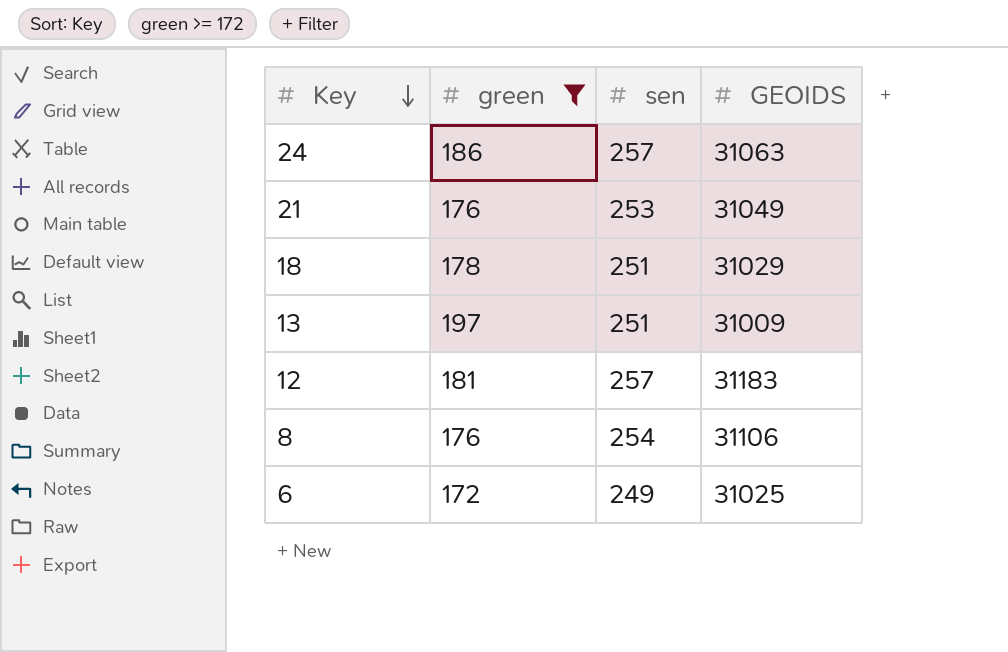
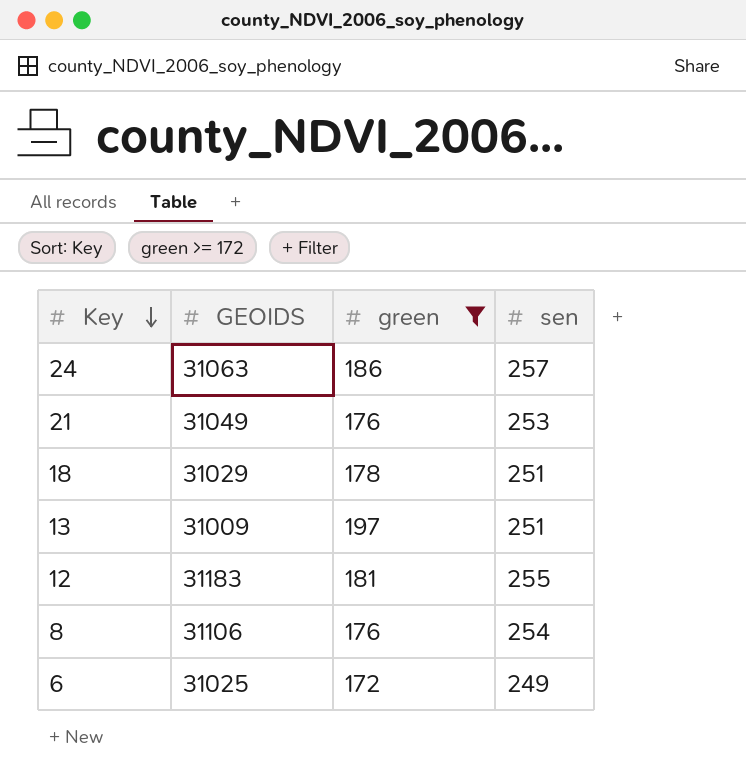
column GEOIDS | position: 4 -> 2
12 | sen: 257 -> 255

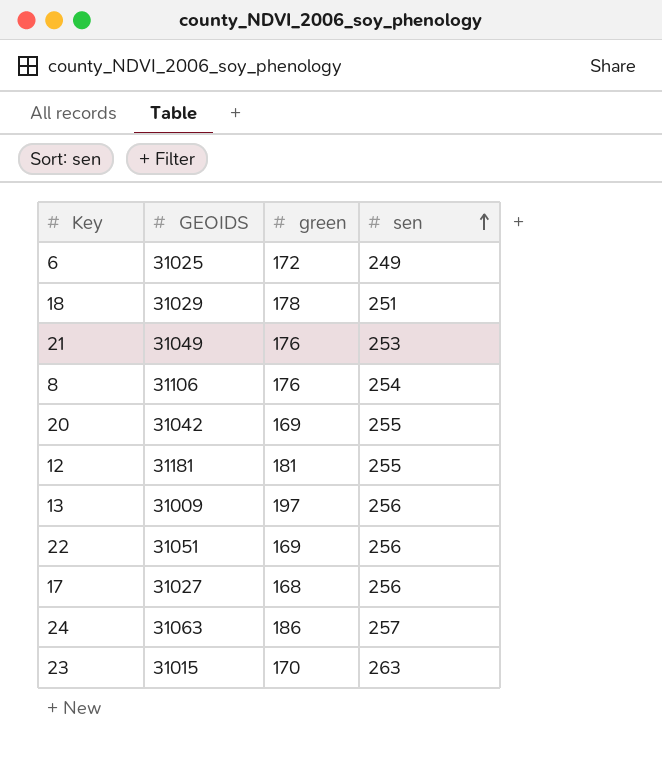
filter: green >= 172 -> none
row order: Key descending -> sen ascending
12 | GEOIDS: 31183 -> 31181
13 | sen: 251 -> 256

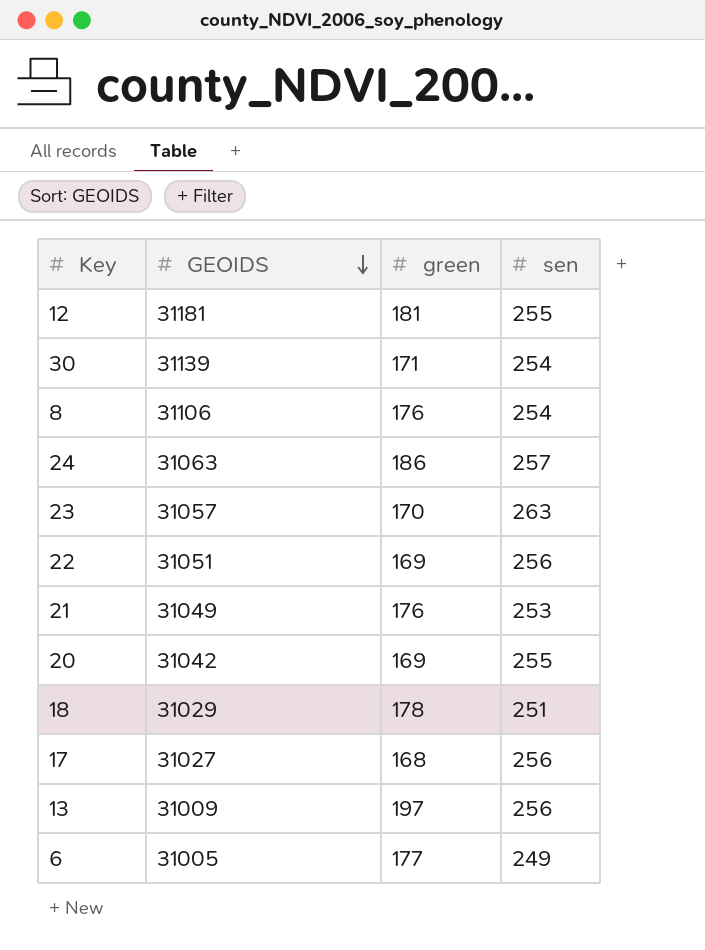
row order: sen ascending -> GEOIDS descending
row 30: none -> 31139 | 171 | 254
23 | GEOIDS: 31015 -> 31057
6 | GEOIDS: 31025 -> 31005
6 | green: 172 -> 177

